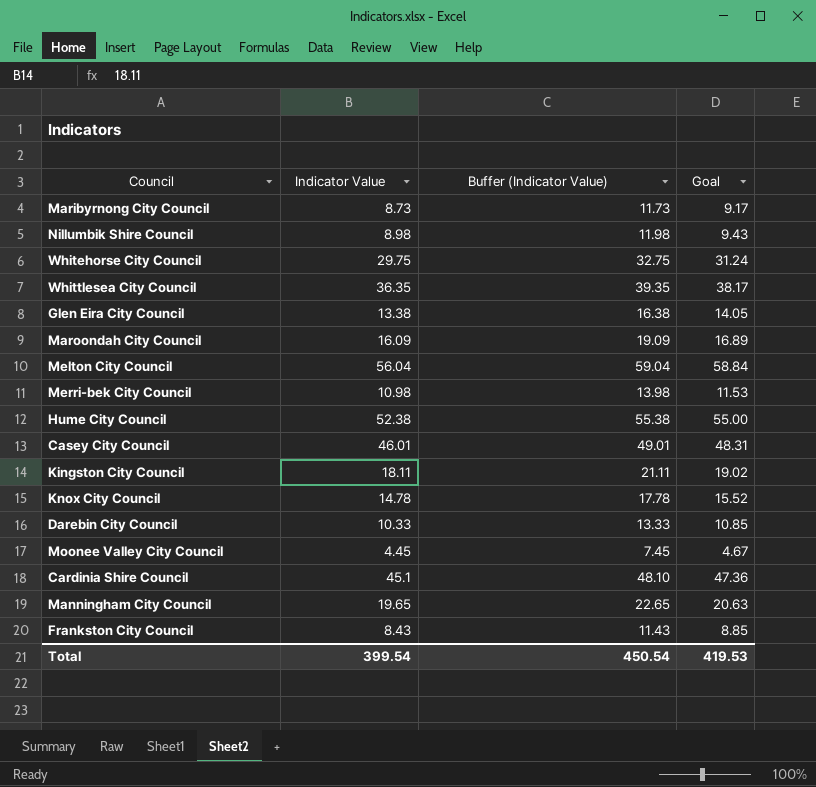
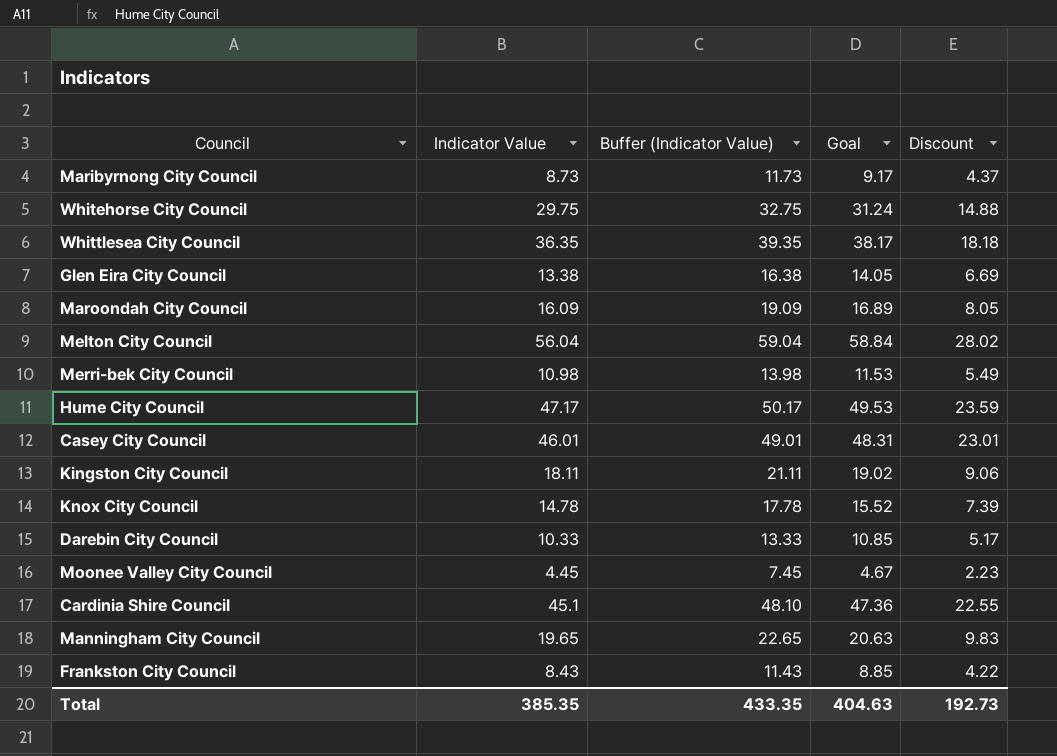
column Discount | formula: none -> [Indicator Value] * 0.5
row Nillumbik Shire Council: 8.98 | 11.98 | 9.43 -> none
Hume City Council | Indicator Value: 52.38 -> 47.17
Hume City Council | Buffer (Indicator Value): 55.38 -> 50.17
Hume City Council | Goal: 55.00 -> 49.53
Total | Indicator Value: 399.54 -> 385.35
Total | Buffer (Indicator Value): 450.54 -> 433.35
Total | Goal: 419.53 -> 404.63

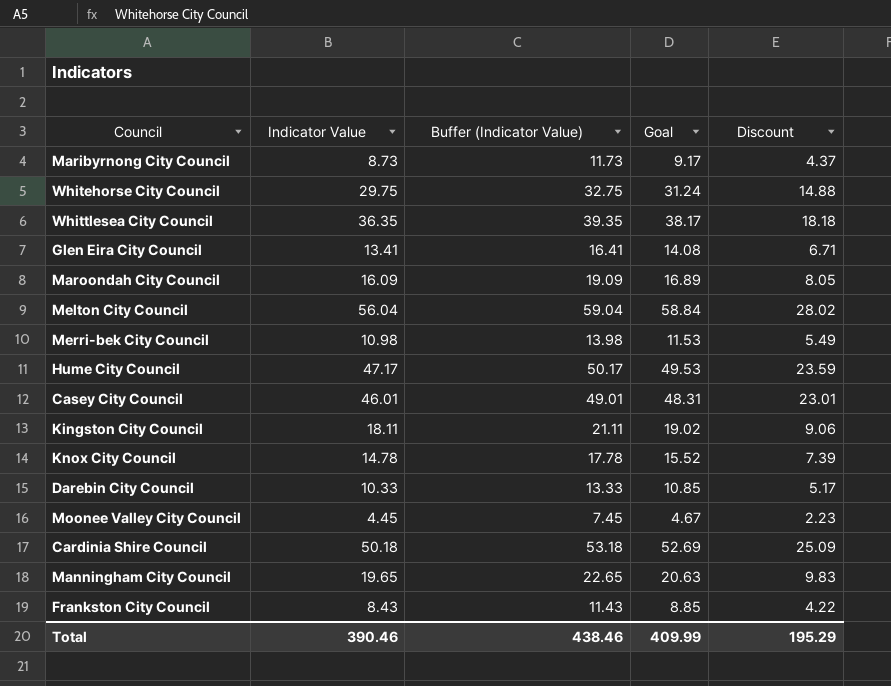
Glen Eira City Council | Indicator Value: 13.38 -> 13.41
Glen Eira City Council | Buffer (Indicator Value): 16.38 -> 16.41
Glen Eira City Council | Goal: 14.05 -> 14.08
Glen Eira City Council | Discount: 6.69 -> 6.71
Cardinia Shire Council | Indicator Value: 45.1 -> 50.18
Cardinia Shire Council | Buffer (Indicator Value): 48.10 -> 53.18
Cardinia Shire Council | Goal: 47.36 -> 52.69
Cardinia Shire Council | Discount: 22.55 -> 25.09
Total | Indicator Value: 385.35 -> 390.46
Total | Buffer (Indicator Value): 433.35 -> 438.46
Total | Goal: 404.63 -> 409.99
Total | Discount: 192.73 -> 195.29

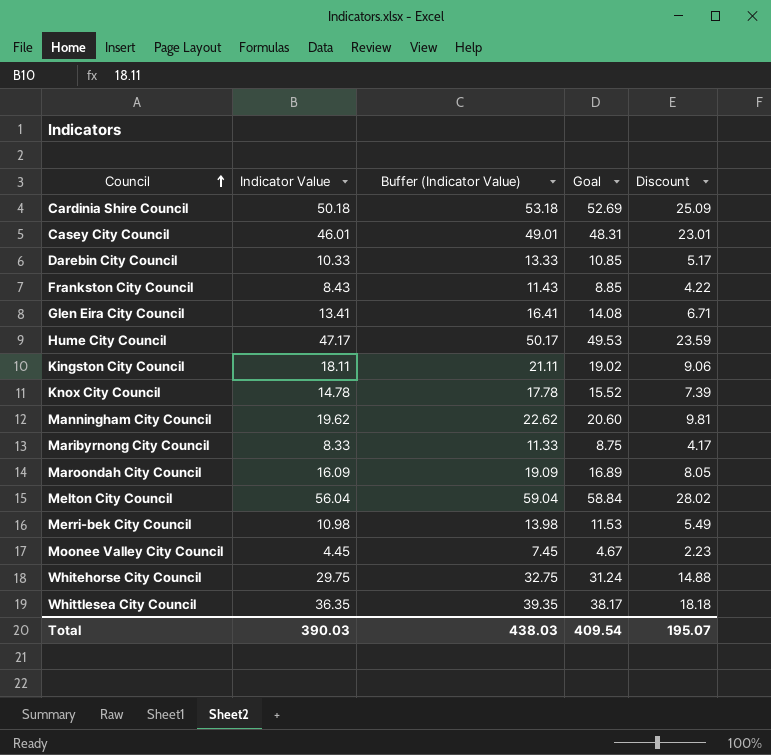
row order: none -> Council ascending
Manningham City Council | Indicator Value: 19.65 -> 19.62
Manningham City Council | Buffer (Indicator Value): 22.65 -> 22.62
Manningham City Council | Goal: 20.63 -> 20.60
Manningham City Council | Discount: 9.83 -> 9.81
Maribyrnong City Council | Indicator Value: 8.73 -> 8.33
Maribyrnong City Council | Buffer (Indicator Value): 11.73 -> 11.33
Maribyrnong City Council | Goal: 9.17 -> 8.75
Maribyrnong City Council | Discount: 4.37 -> 4.17
Total | Indicator Value: 390.46 -> 390.03
Total | Buffer (Indicator Value): 438.46 -> 438.03
Total | Goal: 409.99 -> 409.54
Total | Discount: 195.29 -> 195.07

